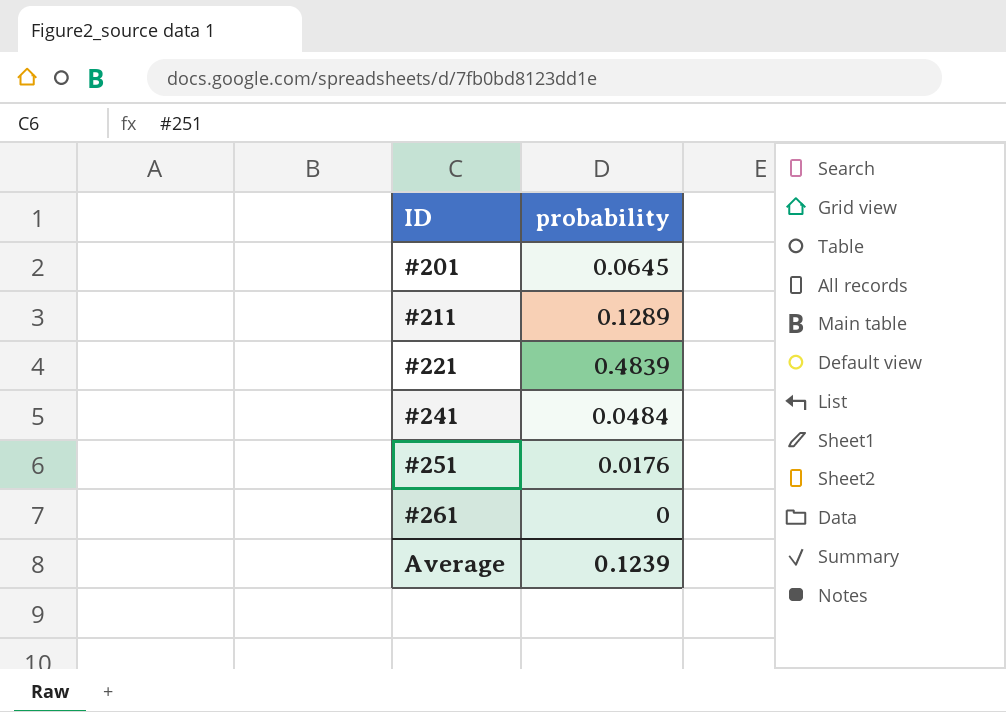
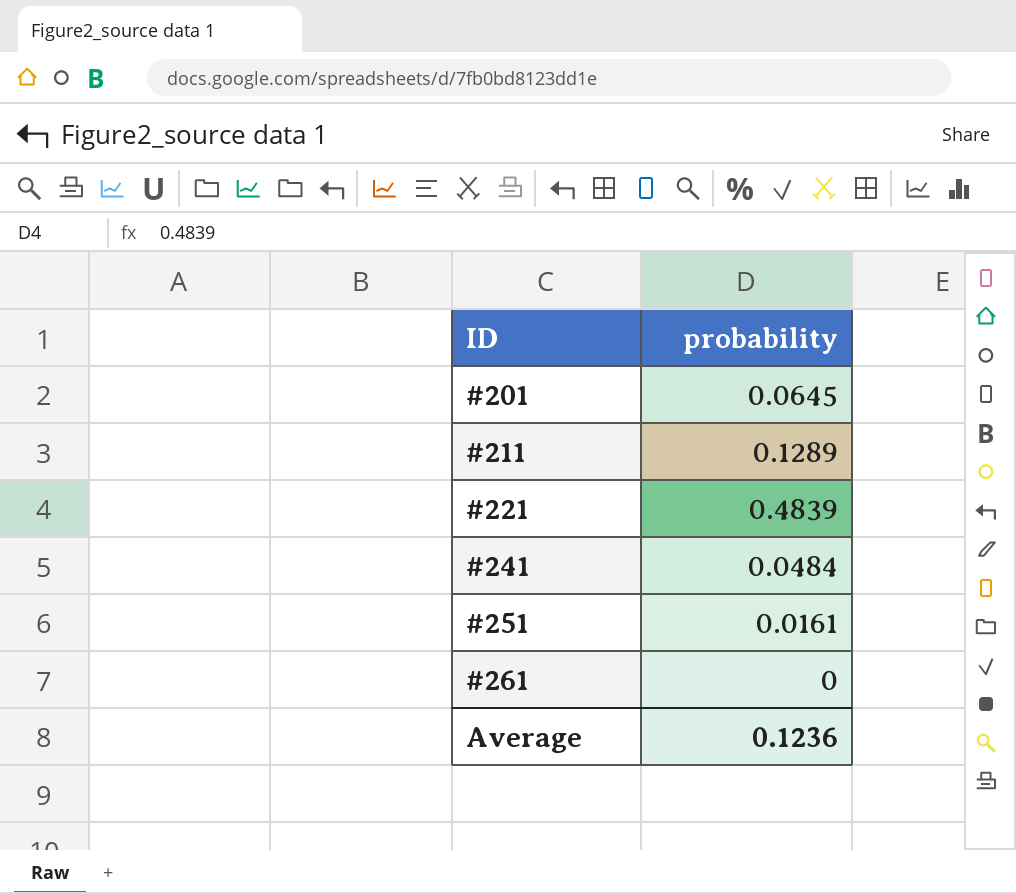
#251 | probability: 0.0176 -> 0.0161
Average | probability: 0.1239 -> 0.1236

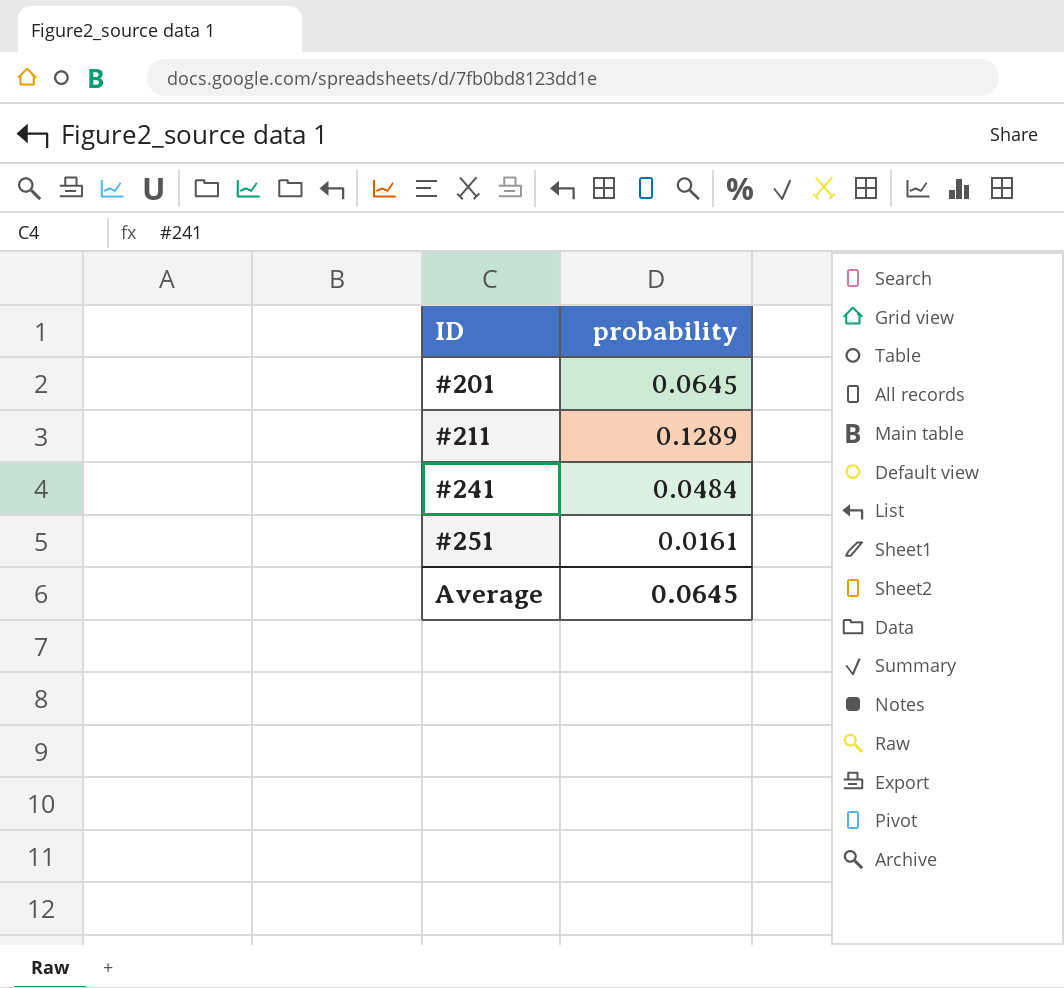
row #221: 0.4839 -> none
row #261: 0 -> none
Average | probability: 0.1236 -> 0.0645

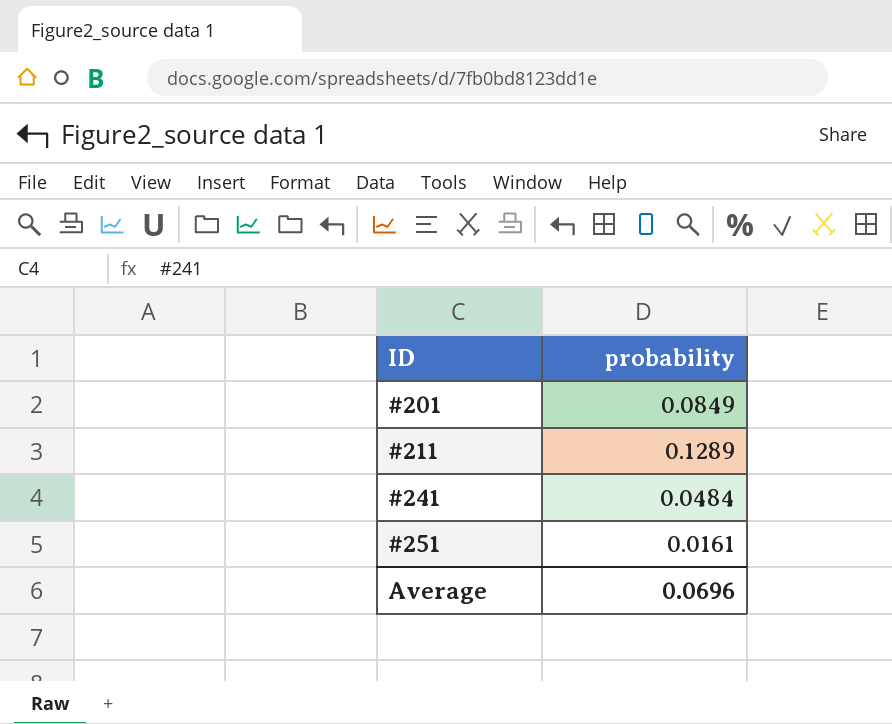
#201 | probability: 0.0645 -> 0.0849
Average | probability: 0.0645 -> 0.0696

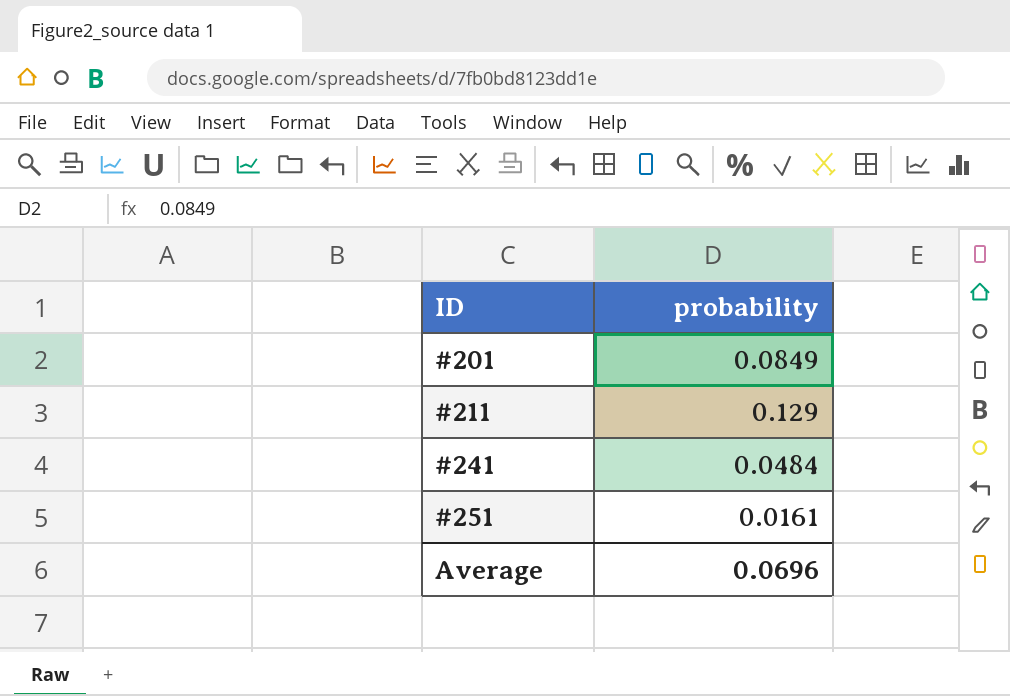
#211 | probability: 0.1289 -> 0.129

